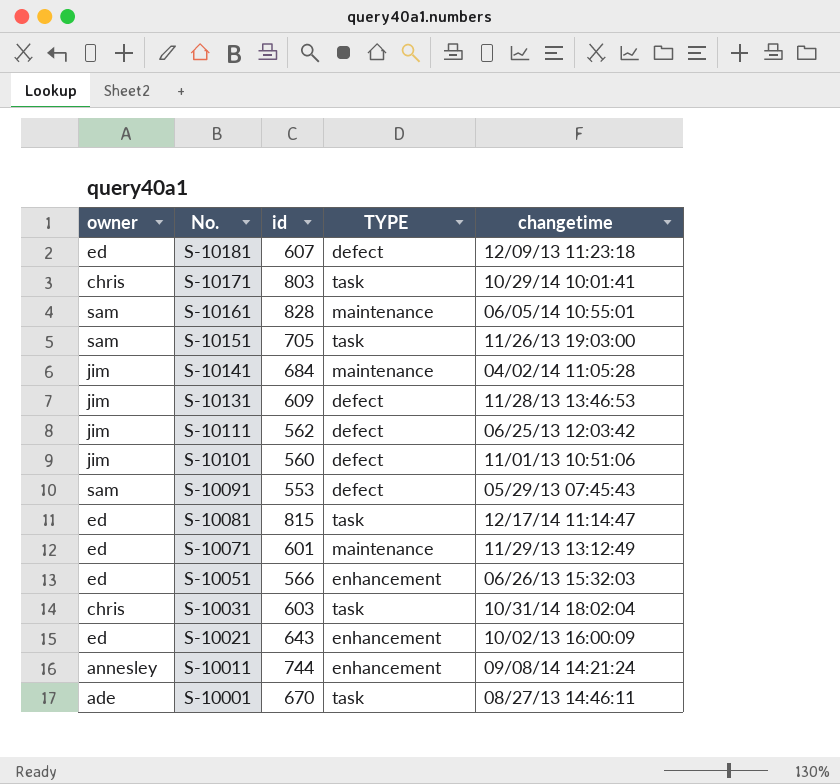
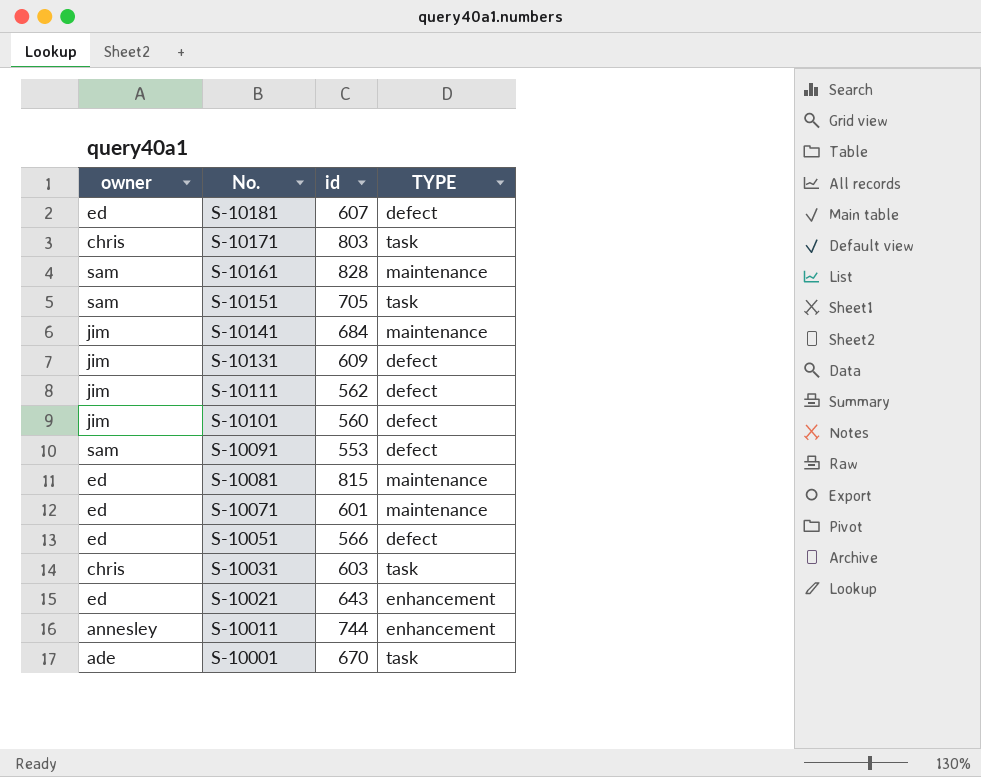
column changetime | position: 5 -> none
S-10081 | TYPE: task -> maintenance
S-10051 | TYPE: enhancement -> defect

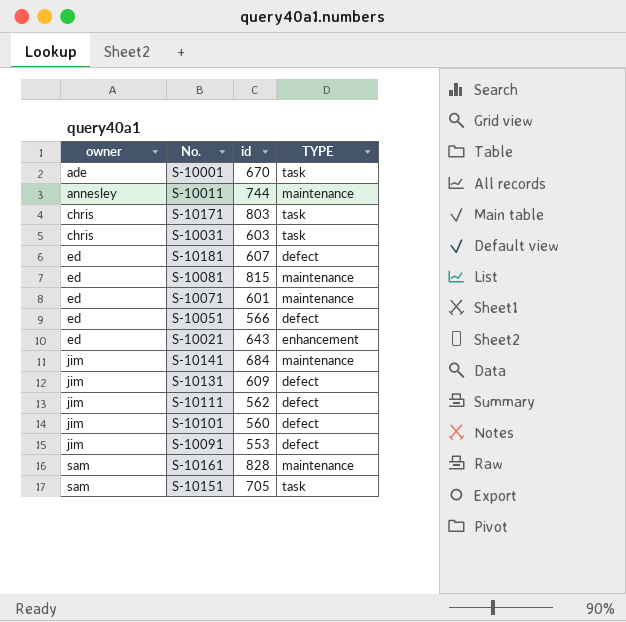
row order: No. descending -> owner ascending
S-10011 | TYPE: enhancement -> maintenance
S-10091 | owner: sam -> jim

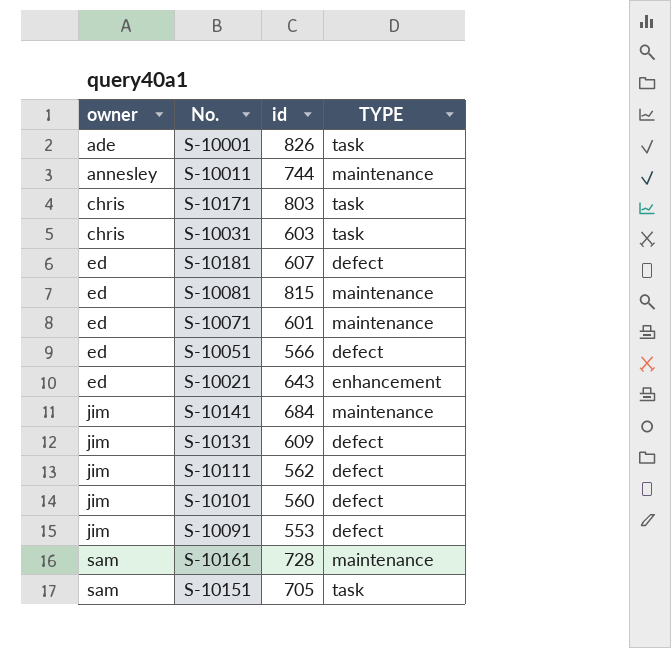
S-10001 | id: 670 -> 826
S-10161 | id: 828 -> 728

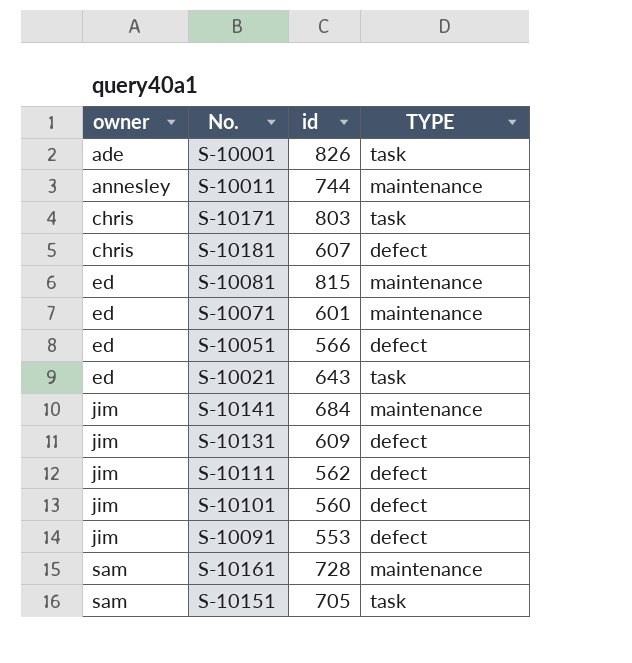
row S-10031: chris | 603 | task -> none
S-10181 | owner: ed -> chris
S-10021 | TYPE: enhancement -> task

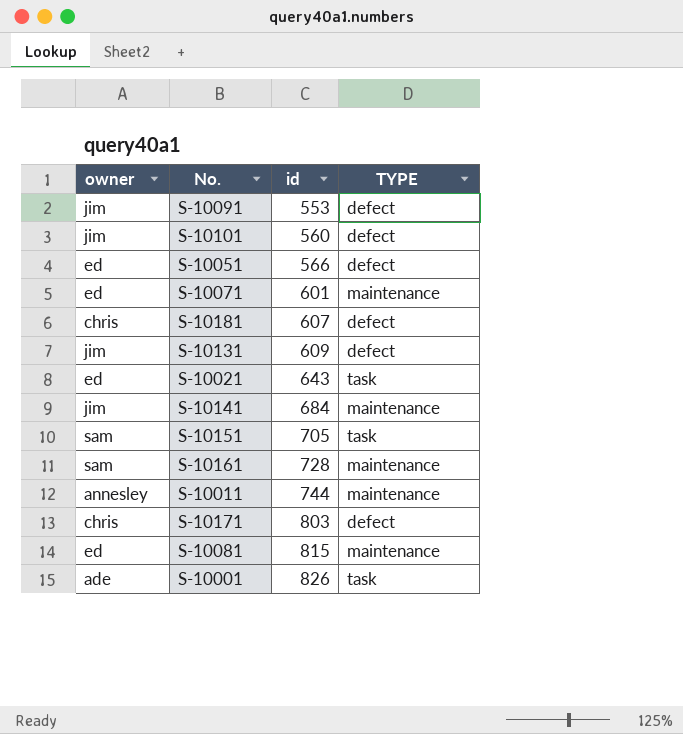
row order: owner ascending -> id ascending
row S-10111: jim | 562 | defect -> none
S-10171 | TYPE: task -> defect

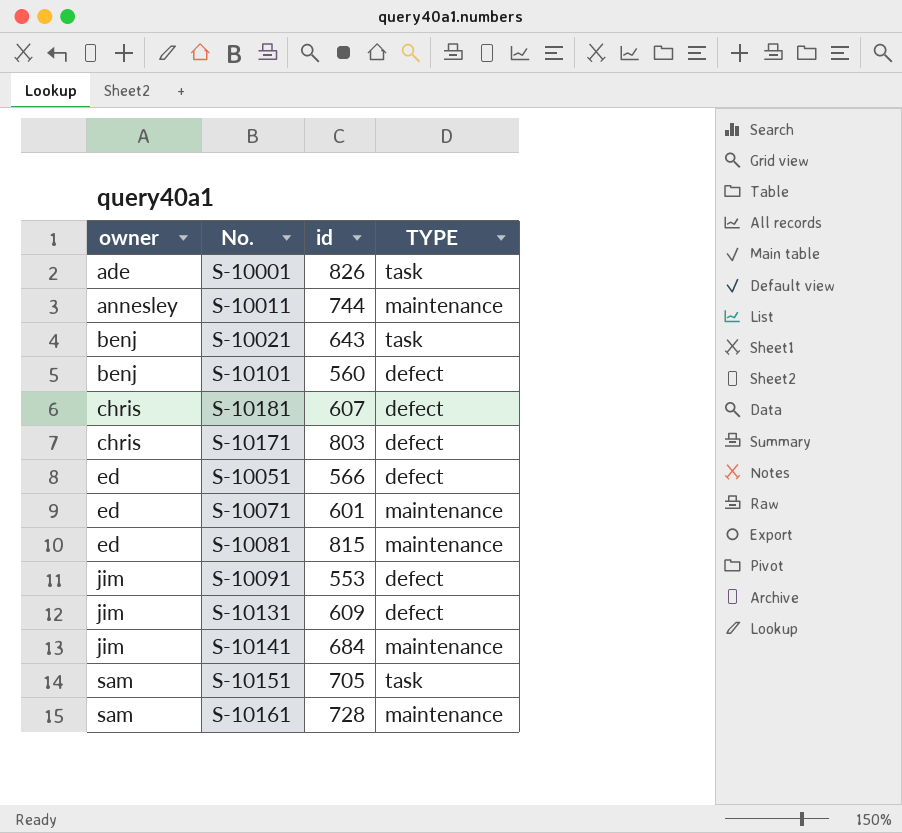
row order: id ascending -> owner ascending
S-10021 | owner: ed -> benj
S-10101 | owner: jim -> benj

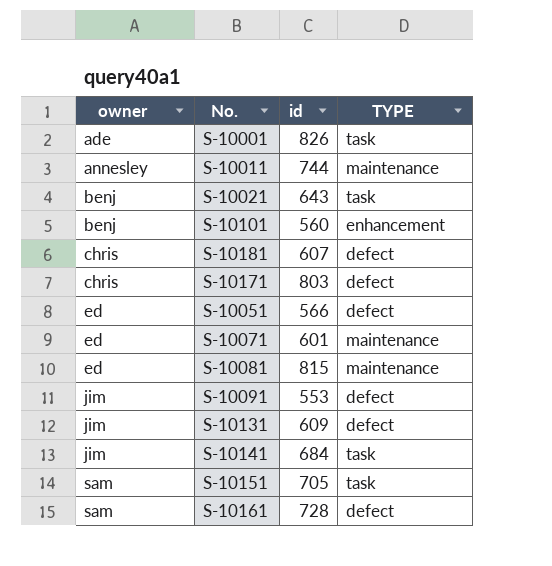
S-10101 | TYPE: defect -> enhancement
S-10141 | TYPE: maintenance -> task
S-10161 | TYPE: maintenance -> defect

